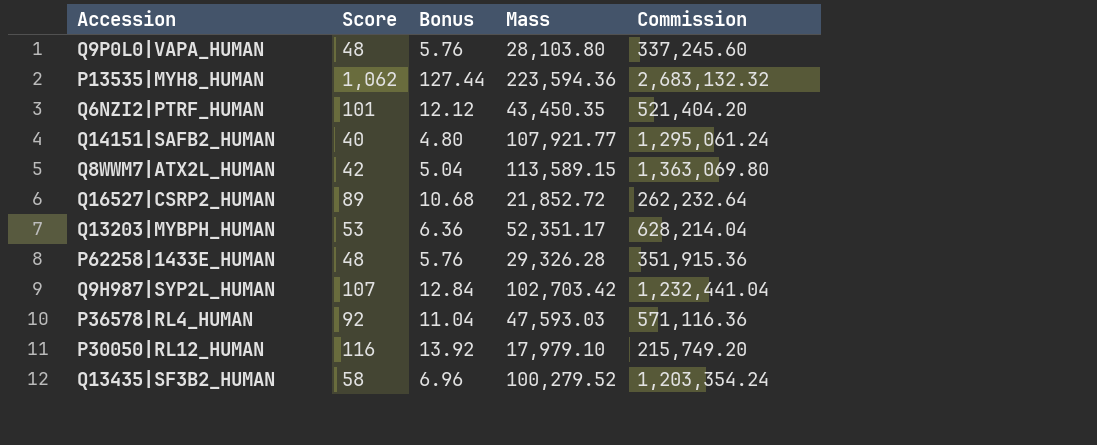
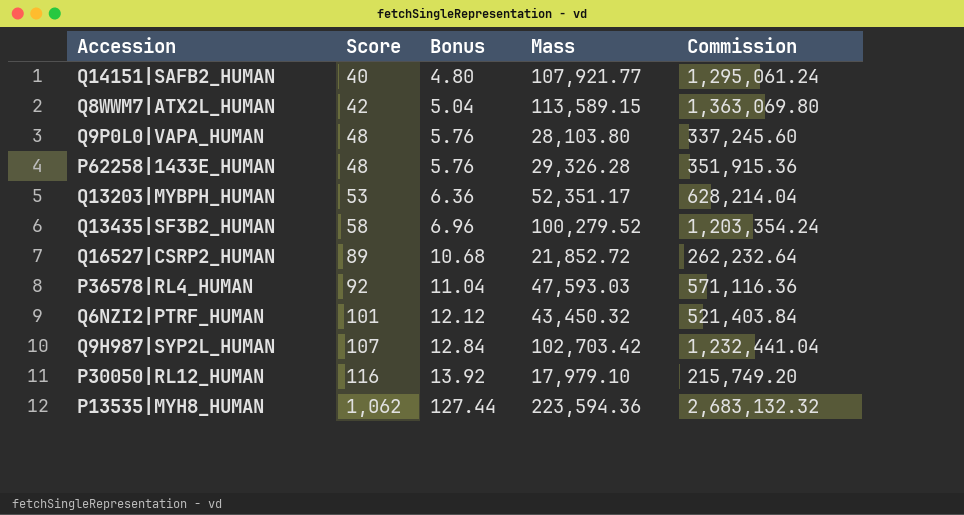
row order: none -> Score ascending
Q6NZI2|PTRF_HUMAN | Mass: 43,450.35 -> 43,450.32
Q6NZI2|PTRF_HUMAN | Commission: 521,404.20 -> 521,403.84

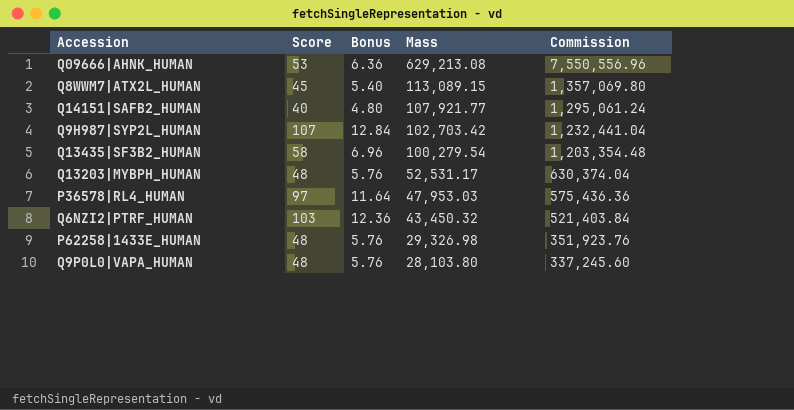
row order: Score ascending -> Mass descending
row Q16527|CSRP2_HUMAN: 89 | 10.68 | 21,852.72 | 262,232.64 -> none
row P30050|RL12_HUMAN: 116 | 13.92 | 17,979.10 | 215,749.20 -> none
row P13535|MYH8_HUMAN: 1,062 | 127.44 | 223,594.36 | 2,683,132.32 -> none
row Q09666|AHNK_HUMAN: none -> 53 | 6.36 | 629,213.08 | 7,550,556.96
Q8WWM7|ATX2L_HUMAN | Score: 42 -> 45
Q8WWM7|ATX2L_HUMAN | Bonus: 5.04 -> 5.40
Q8WWM7|ATX2L_HUMAN | Mass: 113,589.15 -> 113,089.15
Q8WWM7|ATX2L_HUMAN | Commission: 1,363,069.80 -> 1,357,069.80
Q13435|SF3B2_HUMAN | Mass: 100,279.52 -> 100,279.54
Q13435|SF3B2_HUMAN | Commission: 1,203,354.24 -> 1,203,354.48
Q13203|MYBPH_HUMAN | Score: 53 -> 48
Q13203|MYBPH_HUMAN | Bonus: 6.36 -> 5.76
Q13203|MYBPH_HUMAN | Mass: 52,351.17 -> 52,531.17
Q13203|MYBPH_HUMAN | Commission: 628,214.04 -> 630,374.04
P36578|RL4_HUMAN | Score: 92 -> 97
P36578|RL4_HUMAN | Bonus: 11.04 -> 11.64
P36578|RL4_HUMAN | Mass: 47,593.03 -> 47,953.03
P36578|RL4_HUMAN | Commission: 571,116.36 -> 575,436.36
Q6NZI2|PTRF_HUMAN | Score: 101 -> 103
Q6NZI2|PTRF_HUMAN | Bonus: 12.12 -> 12.36
P62258|1433E_HUMAN | Mass: 29,326.28 -> 29,326.98
P62258|1433E_HUMAN | Commission: 351,915.36 -> 351,923.76

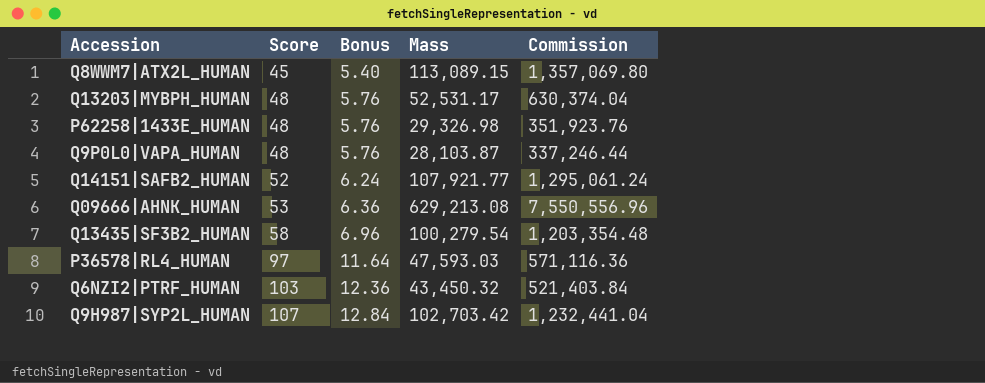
row order: Mass descending -> Score ascending
Q9P0L0|VAPA_HUMAN | Mass: 28,103.80 -> 28,103.87
Q9P0L0|VAPA_HUMAN | Commission: 337,245.60 -> 337,246.44
Q14151|SAFB2_HUMAN | Score: 40 -> 52
Q14151|SAFB2_HUMAN | Bonus: 4.80 -> 6.24
P36578|RL4_HUMAN | Mass: 47,953.03 -> 47,593.03
P36578|RL4_HUMAN | Commission: 575,436.36 -> 571,116.36

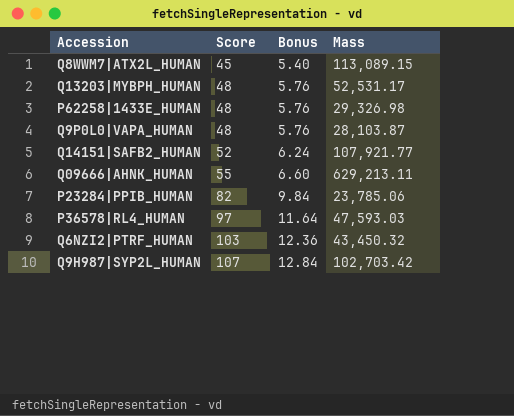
column Commission | formula: [Mass] * 12 -> none
row Q13435|SF3B2_HUMAN: 58 | 6.96 | 100,279.54 | 1,203,354.48 -> none
Q09666|AHNK_HUMAN | Score: 53 -> 55
Q09666|AHNK_HUMAN | Bonus: 6.36 -> 6.60
Q09666|AHNK_HUMAN | Mass: 629,213.08 -> 629,213.11
row P23284|PPIB_HUMAN: none -> 82 | 9.84 | 23,785.06

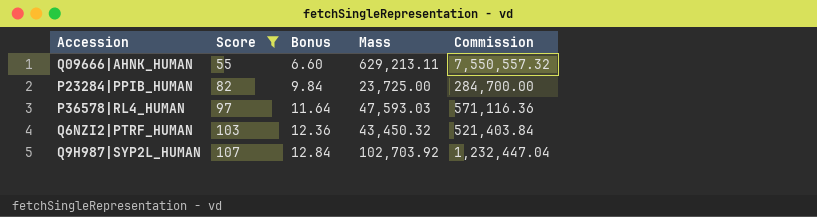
filter: none -> Score >= 55
column Commission | formula: none -> [Mass] * 12
P23284|PPIB_HUMAN | Mass: 23,785.06 -> 23,725.00
Q9H987|SYP2L_HUMAN | Mass: 102,703.42 -> 102,703.92

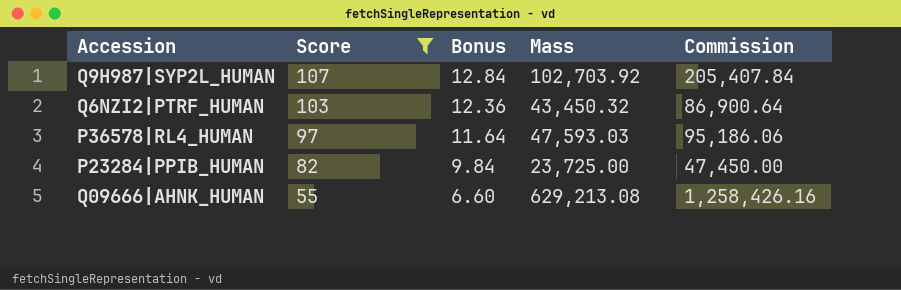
row order: Score ascending -> Score descending
column Commission | formula: [Mass] * 12 -> [Mass] * 2
Q09666|AHNK_HUMAN | Mass: 629,213.11 -> 629,213.08

